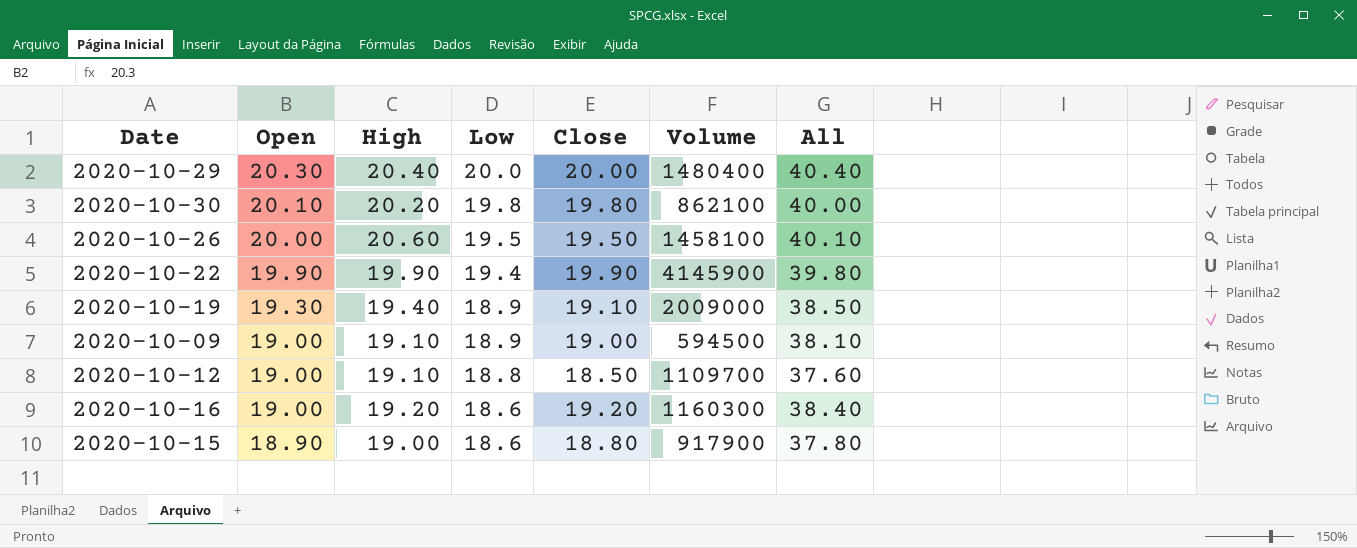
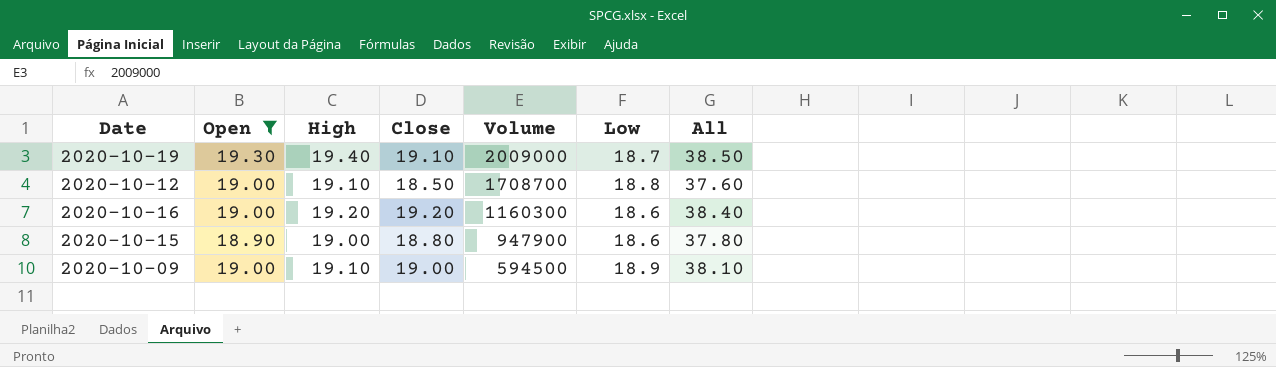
filter: none -> Open <= 19.30
row order: Open descending -> Volume descending
column Low | position: 4 -> 6
2020-10-19 | Low: 18.9 -> 18.7
2020-10-12 | Volume: 1109700 -> 1708700
2020-10-15 | Volume: 917900 -> 947900

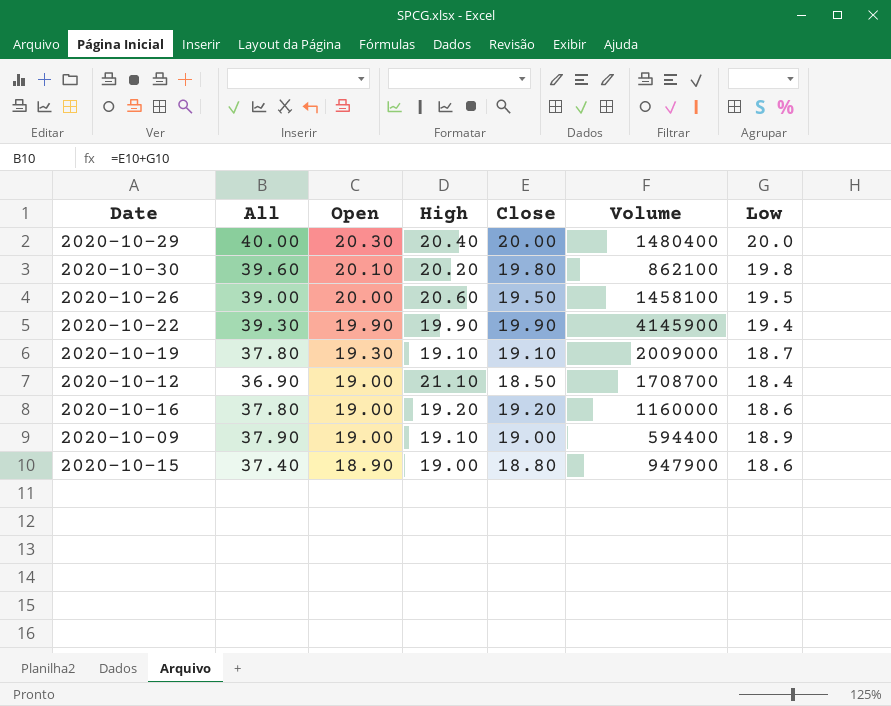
filter: Open <= 19.30 -> none
row order: Volume descending -> Open descending
column All | formula: [High] + [Close] -> [Close] + [Low]
column All | position: 7 -> 2
2020-10-19 | High: 19.40 -> 19.10
2020-10-12 | High: 19.10 -> 21.10
2020-10-12 | Low: 18.8 -> 18.4
2020-10-16 | Volume: 1160300 -> 1160000
2020-10-09 | Volume: 594500 -> 594400

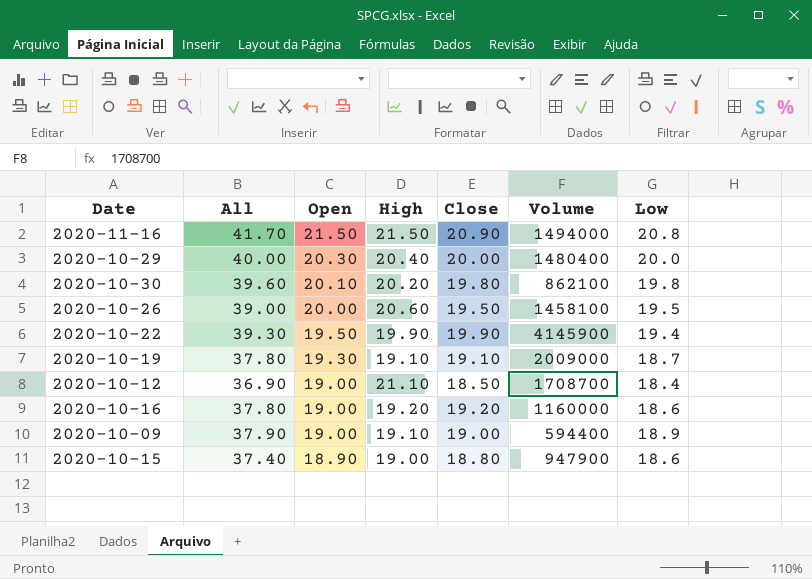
row 2020-11-16: none -> 41.70 | 21.50 | 21.50 | 20.90 | 1494000 | 20.8
2020-10-22 | Open: 19.90 -> 19.50

